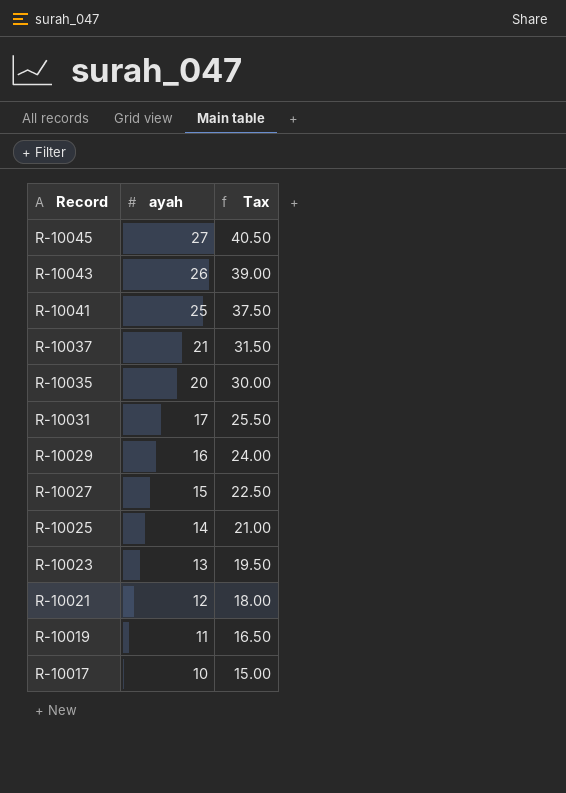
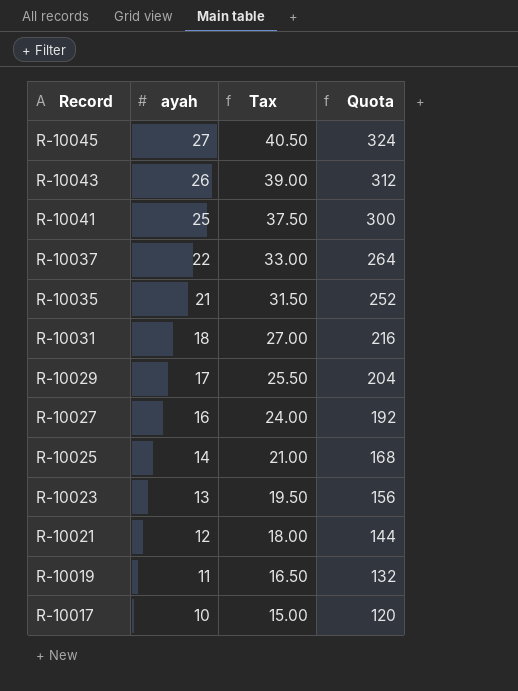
column Quota | formula: none -> [ayah] * 12
R-10037 | ayah: 21 -> 22
R-10037 | Tax: 31.50 -> 33.00
R-10035 | ayah: 20 -> 21
R-10035 | Tax: 30.00 -> 31.50
R-10031 | ayah: 17 -> 18
R-10031 | Tax: 25.50 -> 27.00
R-10029 | ayah: 16 -> 17
R-10029 | Tax: 24.00 -> 25.50
R-10027 | ayah: 15 -> 16
R-10027 | Tax: 22.50 -> 24.00

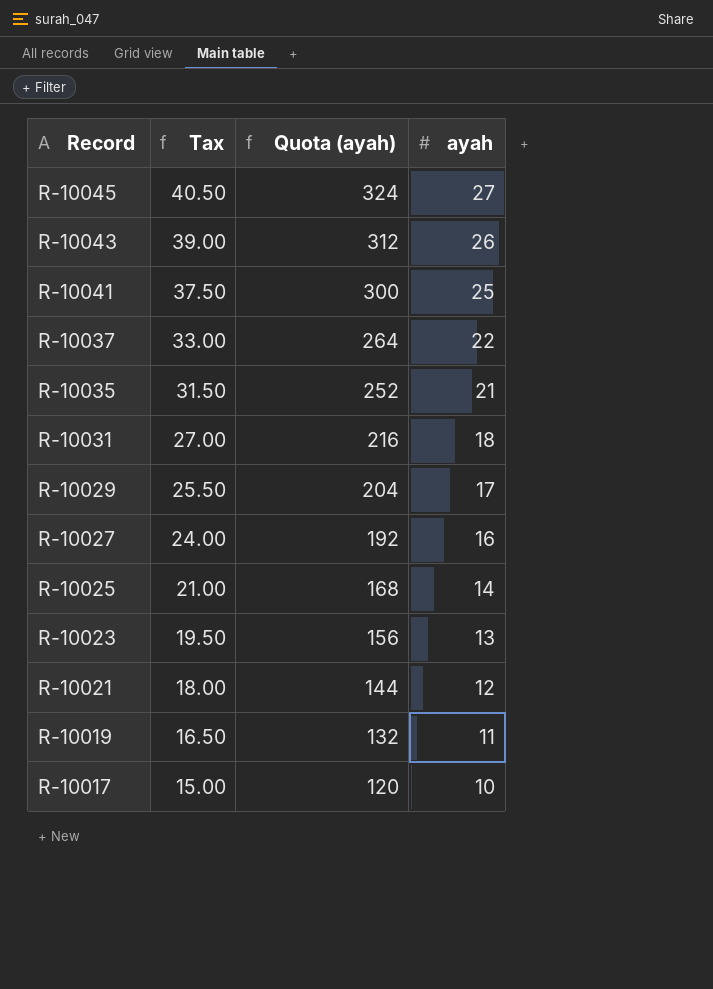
column name: Quota -> Quota (ayah)
column ayah | position: 2 -> 4

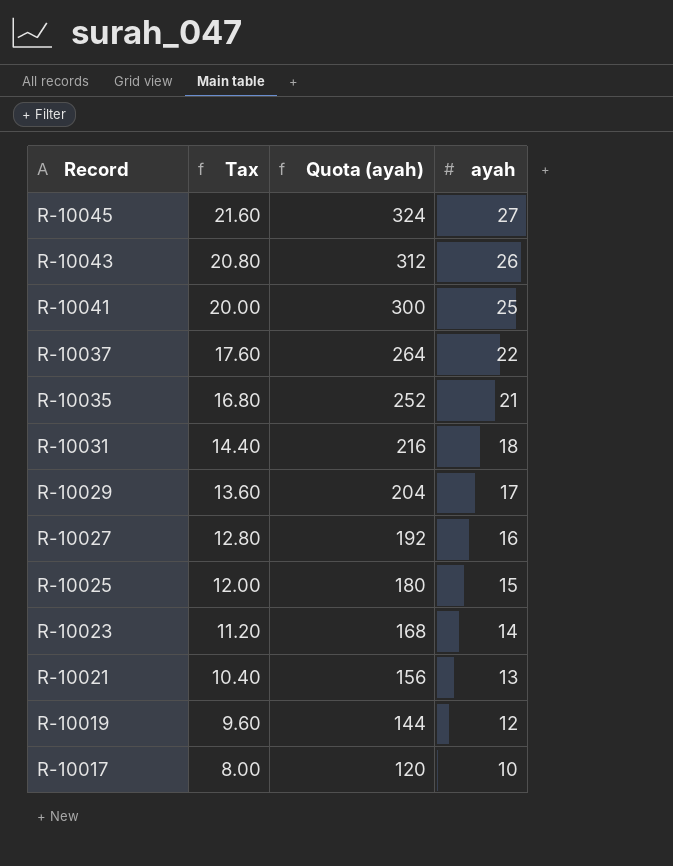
column Tax | formula: [ayah] * 1.5 -> [ayah] * 0.8
R-10025 | Quota (ayah): 168 -> 180
R-10025 | ayah: 14 -> 15
R-10023 | Quota (ayah): 156 -> 168
R-10023 | ayah: 13 -> 14
R-10021 | Quota (ayah): 144 -> 156
R-10021 | ayah: 12 -> 13
R-10019 | Quota (ayah): 132 -> 144
R-10019 | ayah: 11 -> 12

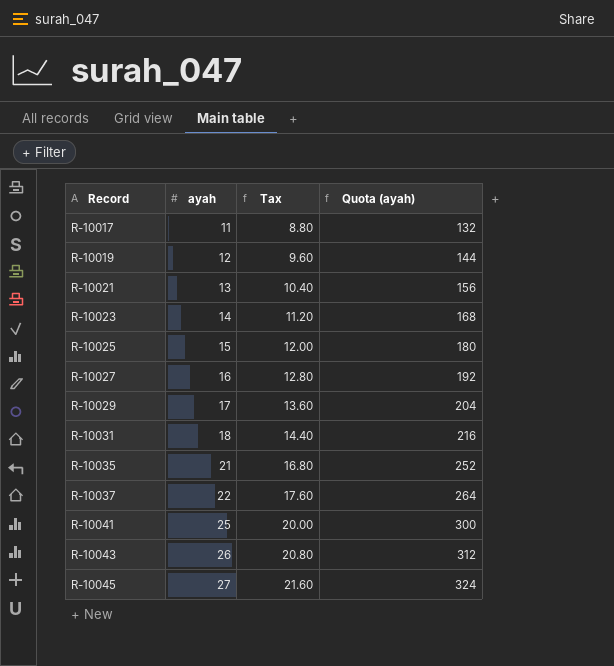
row order: Record descending -> Record ascending
column ayah | position: 4 -> 2
R-10017 | ayah: 10 -> 11
R-10017 | Tax: 8.00 -> 8.80
R-10017 | Quota (ayah): 120 -> 132

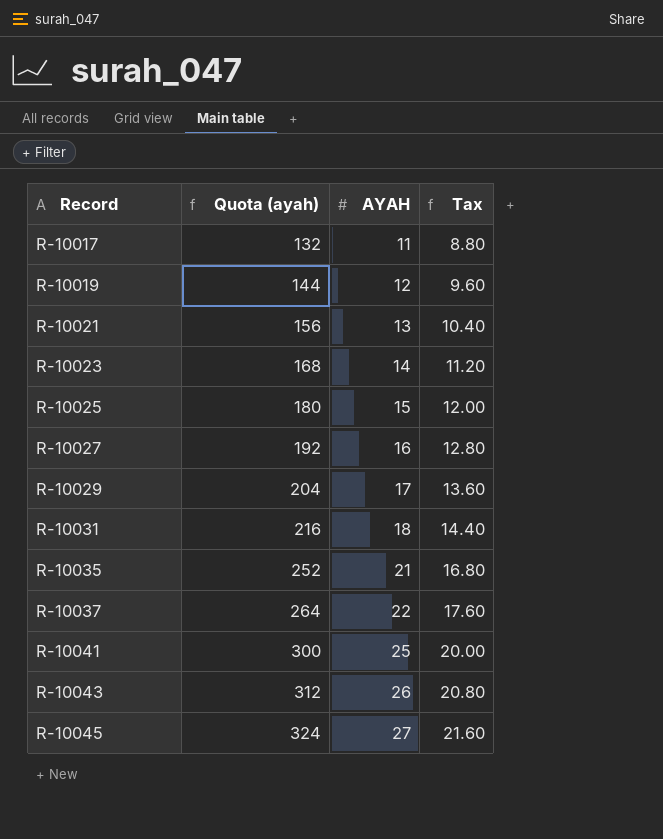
column Quota (ayah) | position: 4 -> 2
column name: ayah -> AYAH

